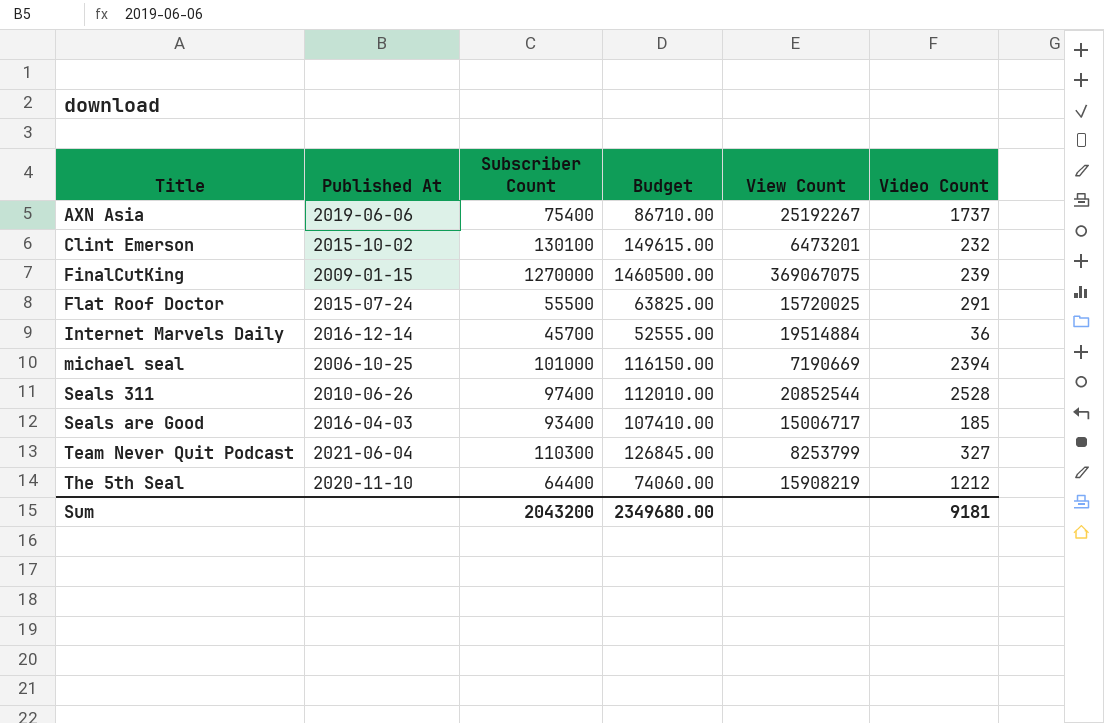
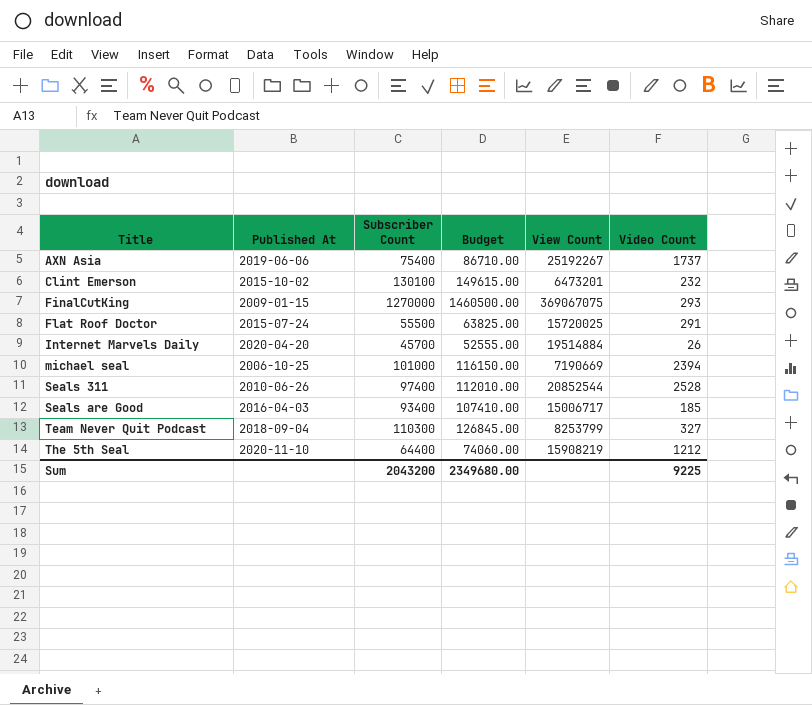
FinalCutKing | Video Count: 239 -> 293
Internet Marvels Daily | Published At: 2016-12-14 -> 2020-04-20
Internet Marvels Daily | Video Count: 36 -> 26
Team Never Quit Podcast | Published At: 2021-06-04 -> 2018-09-04
Sum | Video Count: 9181 -> 9225

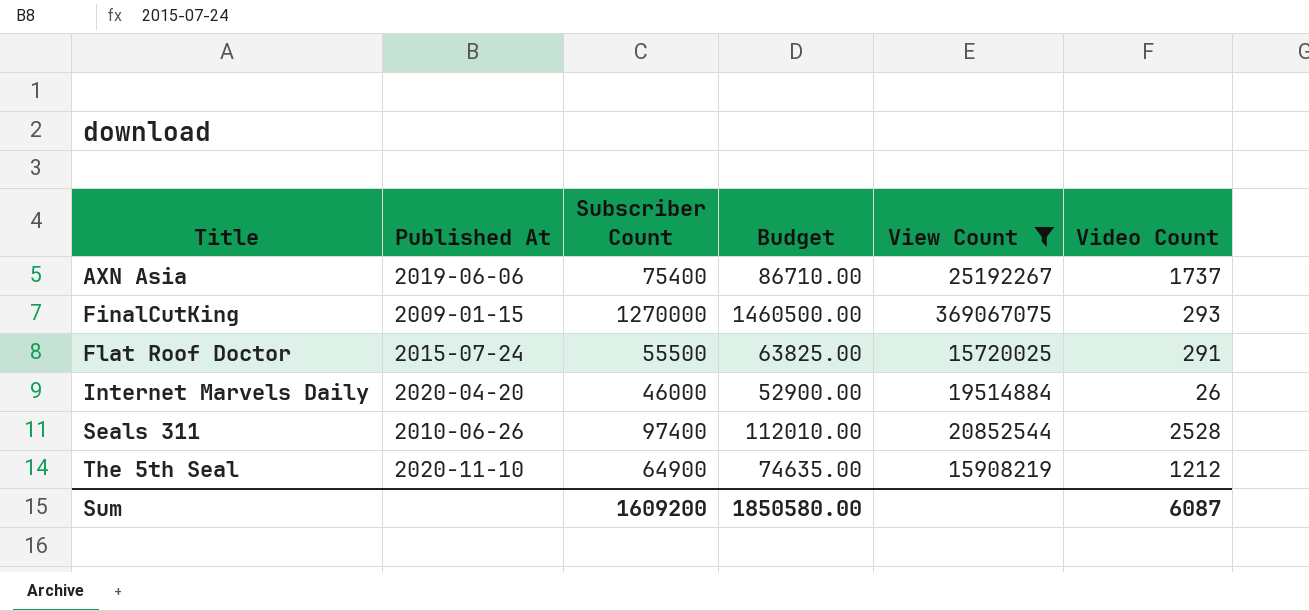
filter: none -> View Count >= 15720025
Internet Marvels Daily | Subscriber Count: 45700 -> 46000
Internet Marvels Daily | Budget: 52555.00 -> 52900.00
The 5th Seal | Subscriber Count: 64400 -> 64900
The 5th Seal | Budget: 74060.00 -> 74635.00
Sum | Subscriber Count: 2043200 -> 1609200
Sum | Budget: 2349680.00 -> 1850580.00
Sum | Video Count: 9225 -> 6087

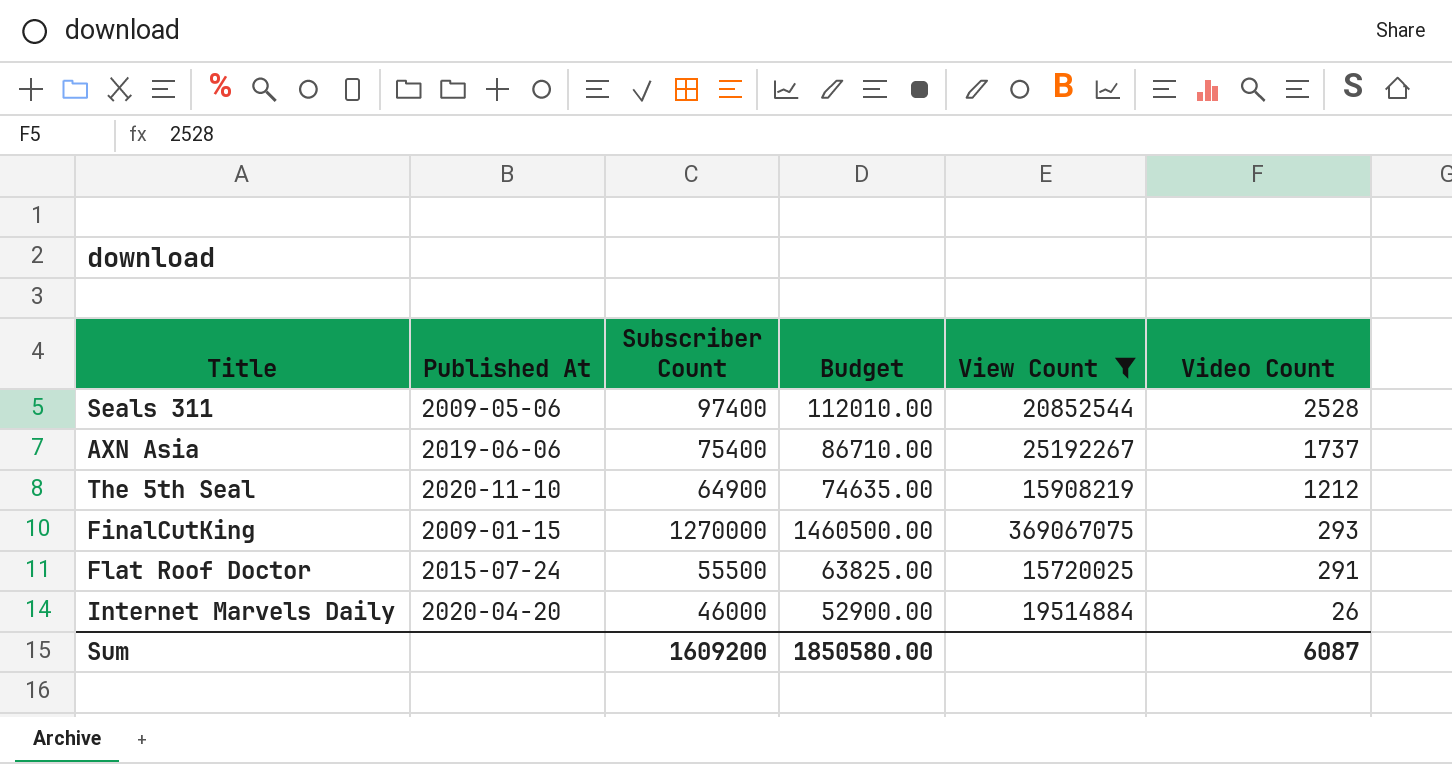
row order: Title ascending -> Video Count descending
Seals 311 | Published At: 2010-06-26 -> 2009-05-06

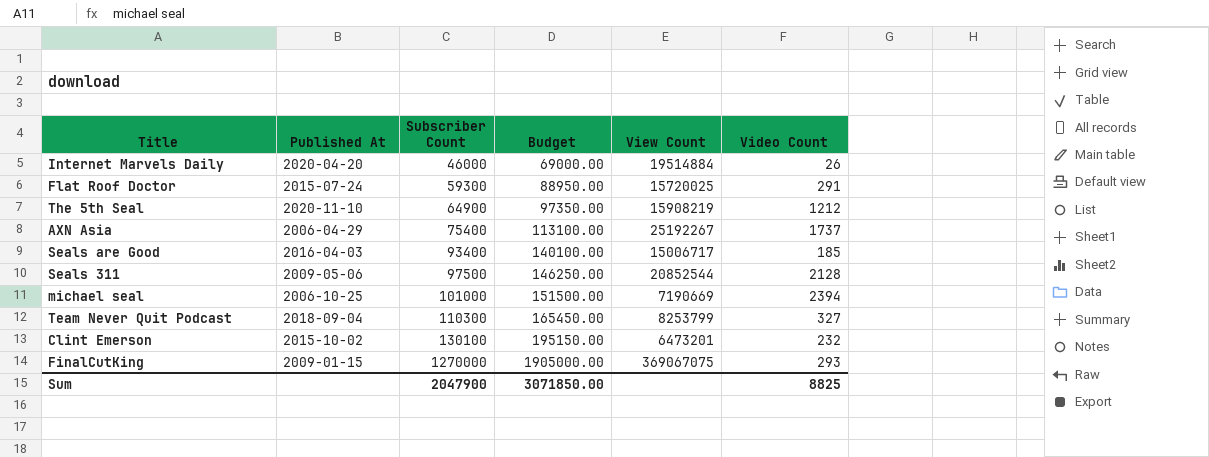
filter: View Count >= 15720025 -> none
row order: Video Count descending -> Subscriber Count ascending
column Budget | formula: [Subscriber Count] * 1.15 -> [Subscriber Count] * 1.5
Flat Roof Doctor | Subscriber Count: 55500 -> 59300
AXN Asia | Published At: 2019-06-06 -> 2006-04-29
Seals 311 | Subscriber Count: 97400 -> 97500
Seals 311 | Video Count: 2528 -> 2128
Sum | Subscriber Count: 1609200 -> 2047900
Sum | Budget: 1850580.00 -> 3071850.00
Sum | Video Count: 6087 -> 8825

